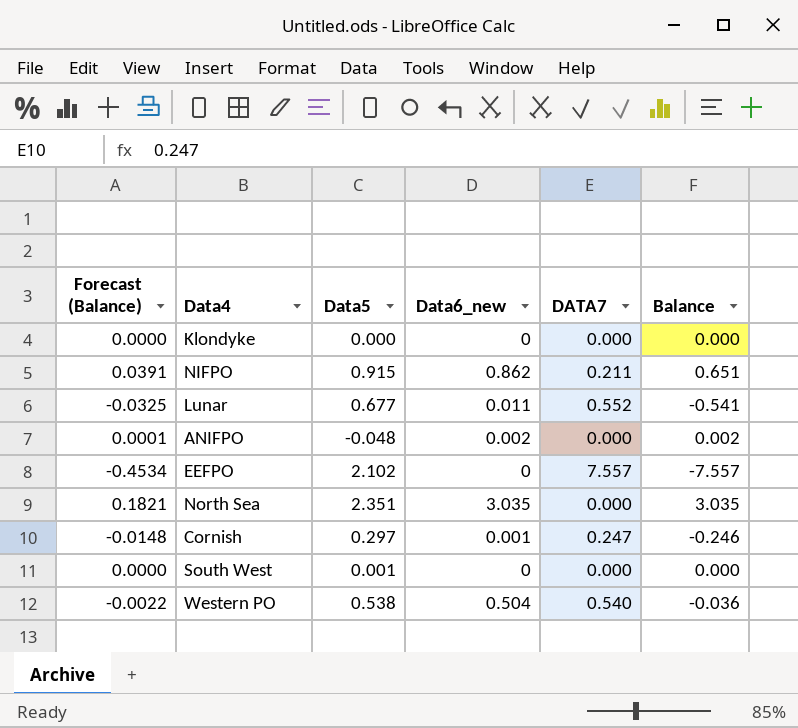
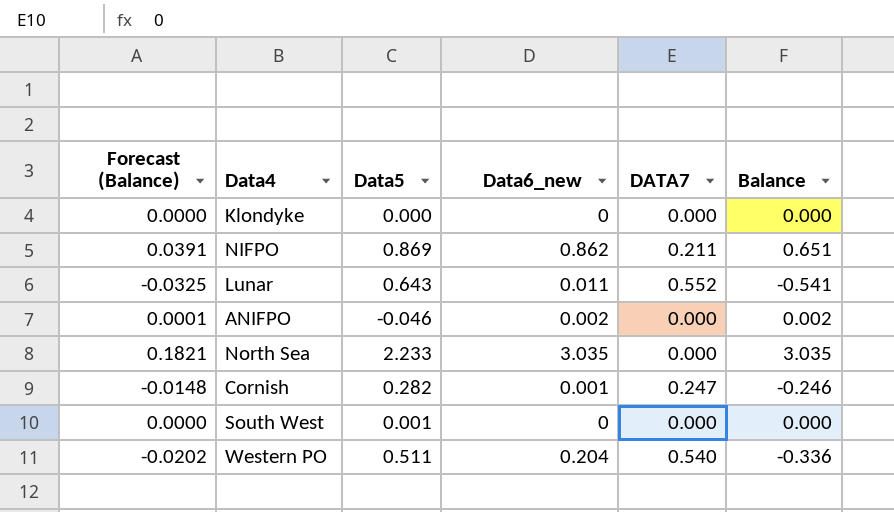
row EEFPO: -0.4534 | 2.102 | 0 | 7.557 | -7.557 -> none
NIFPO | Data5: 0.915 -> 0.869
Lunar | Data5: 0.677 -> 0.643
ANIFPO | Data5: -0.048 -> -0.046
North Sea | Data5: 2.351 -> 2.233
Cornish | Data5: 0.297 -> 0.282
Western PO | Forecast (Balance): -0.0022 -> -0.0202
Western PO | Data5: 0.538 -> 0.511
Western PO | Data6_new: 0.504 -> 0.204
Western PO | Balance: -0.036 -> -0.336

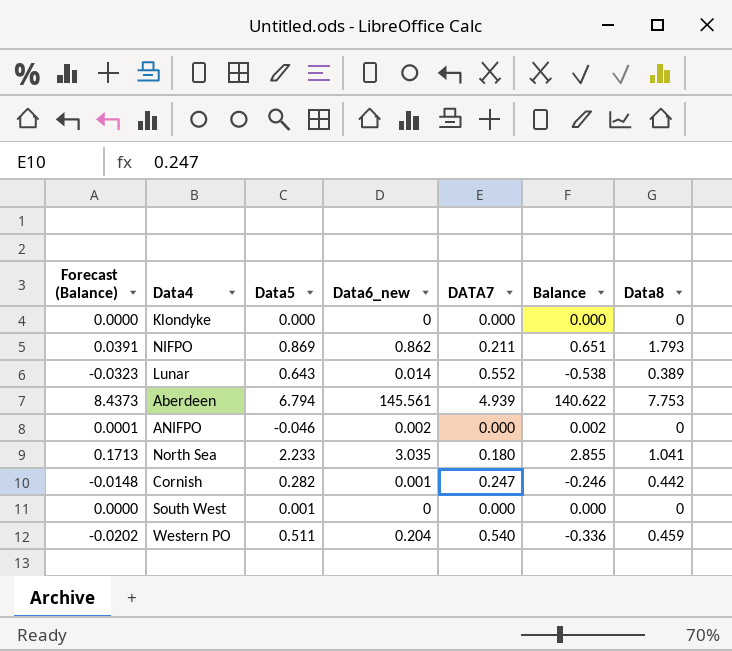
column Data8 | position: none -> 7
Lunar | Forecast (Balance): -0.0325 -> -0.0323
Lunar | Data6_new: 0.011 -> 0.014
Lunar | Balance: -0.541 -> -0.538
row Aberdeen: none -> 8.4373 | 6.794 | 145.561 | 4.939 | 140.622 | 7.753
North Sea | Forecast (Balance): 0.1821 -> 0.1713
North Sea | DATA7: 0.000 -> 0.180
North Sea | Balance: 3.035 -> 2.855

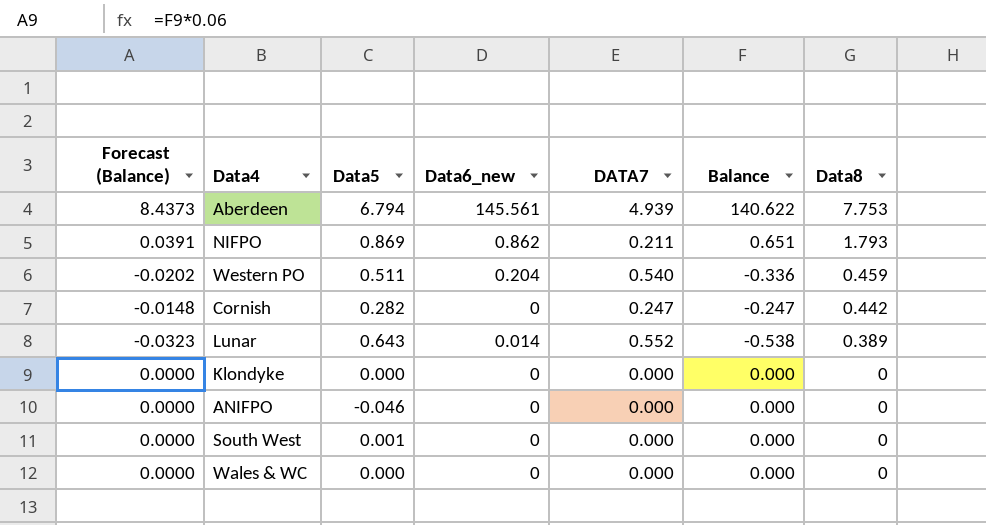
row order: none -> Data8 descending
row North Sea: 0.1713 | 2.233 | 3.035 | 0.180 | 2.855 | 1.041 -> none
Cornish | Data6_new: 0.001 -> 0
Cornish | Balance: -0.246 -> -0.247
ANIFPO | Forecast (Balance): 0.0001 -> 0.0000
ANIFPO | Data6_new: 0.002 -> 0
ANIFPO | Balance: 0.002 -> 0.000
row Wales & WC: none -> 0.0000 | 0.000 | 0 | 0.000 | 0.000 | 0

